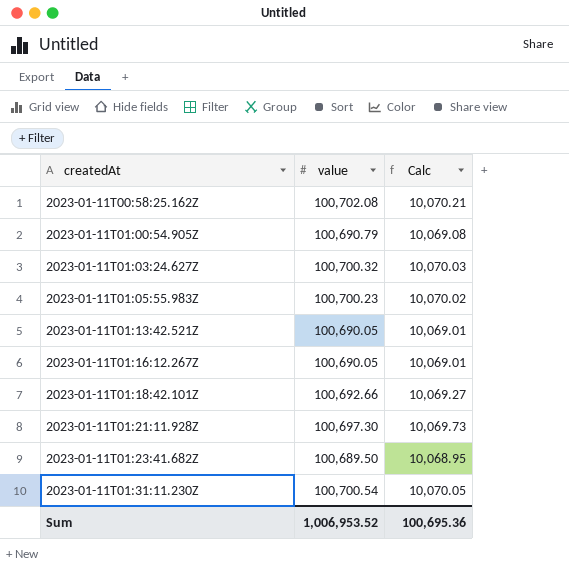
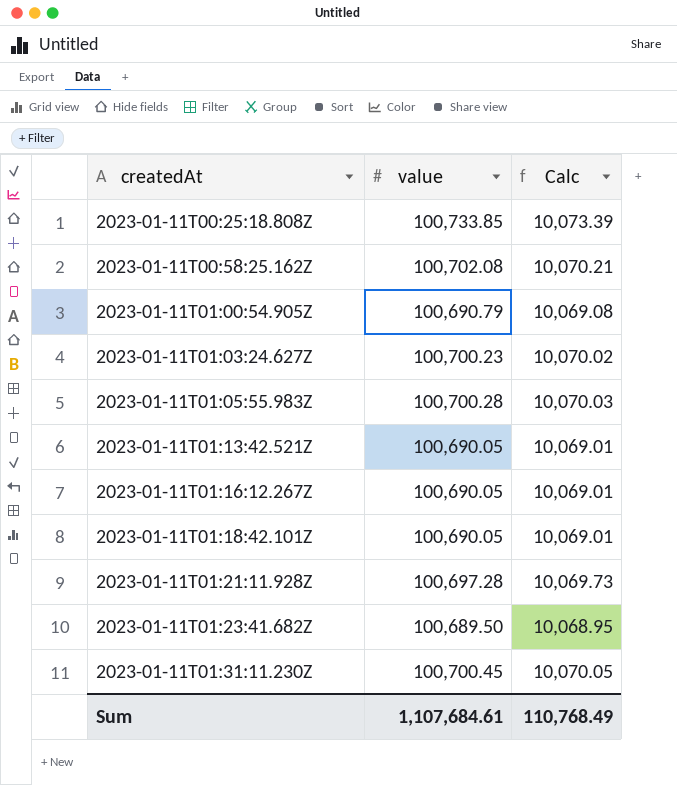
row 2023-01-11T00:25:18.808Z: none -> 100,733.85 | 10,073.39
2023-01-11T01:03:24.627Z | value: 100,700.32 -> 100,700.23
2023-01-11T01:03:24.627Z | Calc: 10,070.03 -> 10,070.02
2023-01-11T01:05:55.983Z | value: 100,700.23 -> 100,700.28
2023-01-11T01:05:55.983Z | Calc: 10,070.02 -> 10,070.03
2023-01-11T01:18:42.101Z | value: 100,692.66 -> 100,690.05
2023-01-11T01:18:42.101Z | Calc: 10,069.27 -> 10,069.01
2023-01-11T01:21:11.928Z | value: 100,697.30 -> 100,697.28
2023-01-11T01:31:11.230Z | value: 100,700.54 -> 100,700.45
Sum | value: 1,006,953.52 -> 1,107,684.61
Sum | Calc: 100,695.36 -> 110,768.49

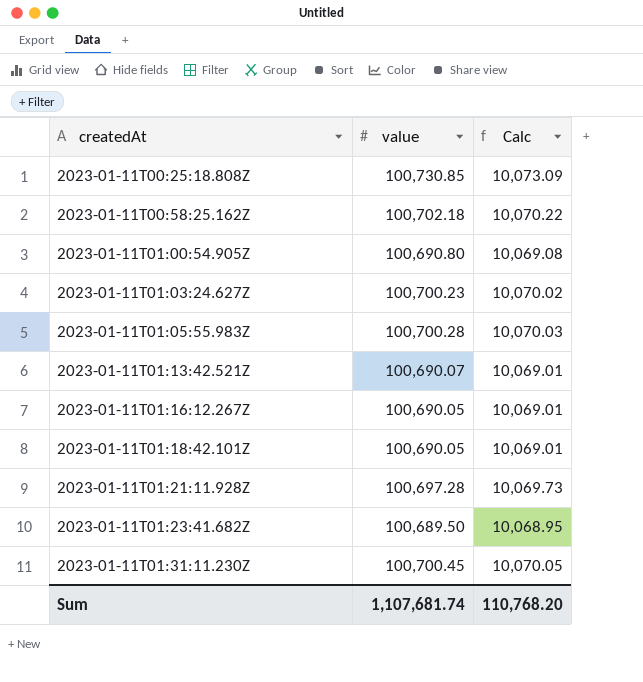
2023-01-11T00:25:18.808Z | value: 100,733.85 -> 100,730.85
2023-01-11T00:25:18.808Z | Calc: 10,073.39 -> 10,073.09
2023-01-11T00:58:25.162Z | value: 100,702.08 -> 100,702.18
2023-01-11T00:58:25.162Z | Calc: 10,070.21 -> 10,070.22
2023-01-11T01:00:54.905Z | value: 100,690.79 -> 100,690.80
2023-01-11T01:13:42.521Z | value: 100,690.05 -> 100,690.07
Sum | value: 1,107,684.61 -> 1,107,681.74
Sum | Calc: 110,768.49 -> 110,768.20

